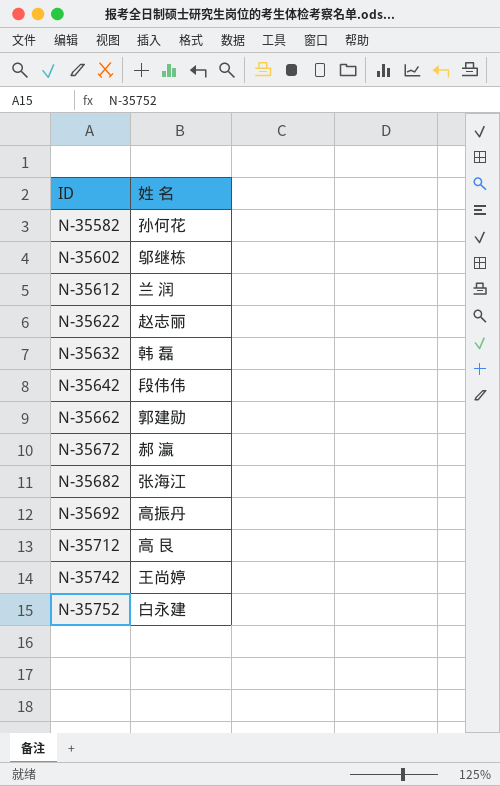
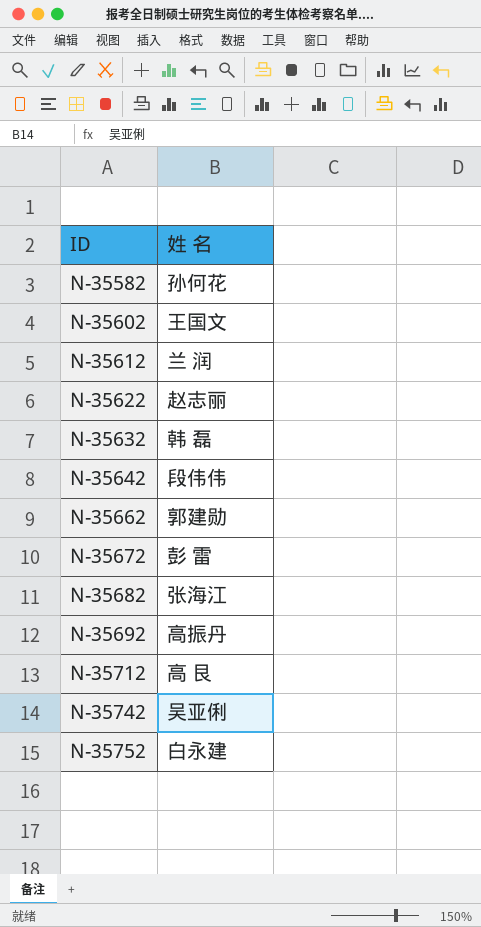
N-35602 | 姓 名: 邬继栋 -> 王国文
N-35672 | 姓 名: 郝 瀛 -> 彭 雷
N-35742 | 姓 名: 王尚婷 -> 吴亚俐

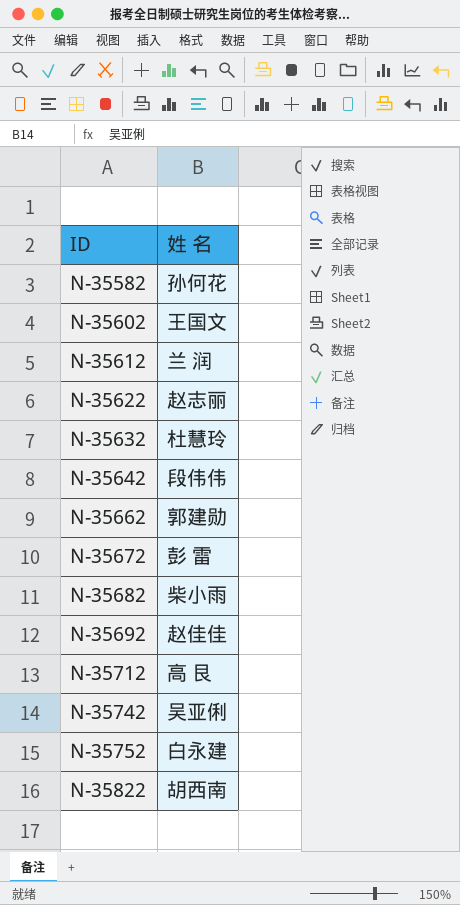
N-35632 | 姓 名: 韩 磊 -> 杜慧玲
N-35682 | 姓 名: 张海江 -> 柴小雨
N-35692 | 姓 名: 高振丹 -> 赵佳佳
row N-35822: none -> 胡西南

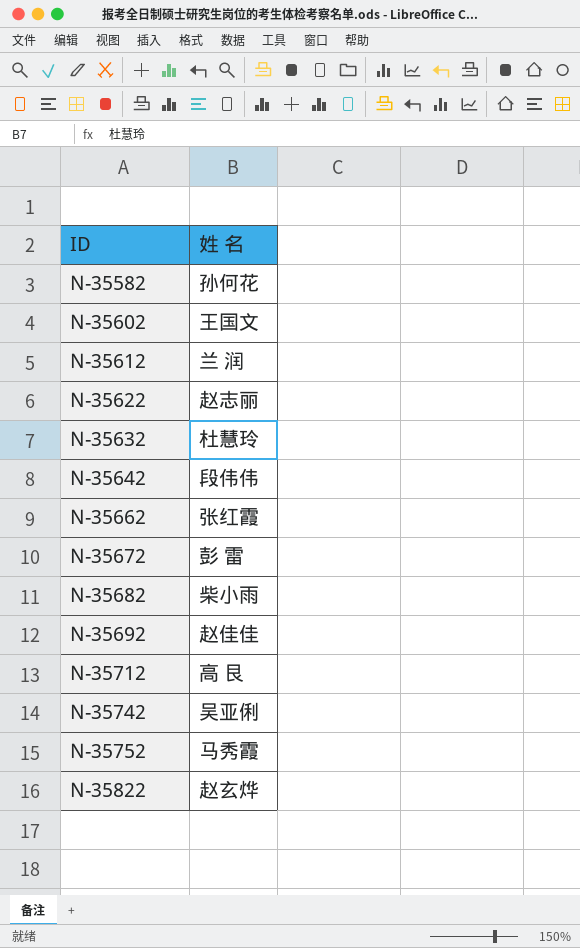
N-35662 | 姓 名: 郭建勋 -> 张红霞
N-35752 | 姓 名: 白永建 -> 马秀霞
N-35822 | 姓 名: 胡西南 -> 赵玄烨

